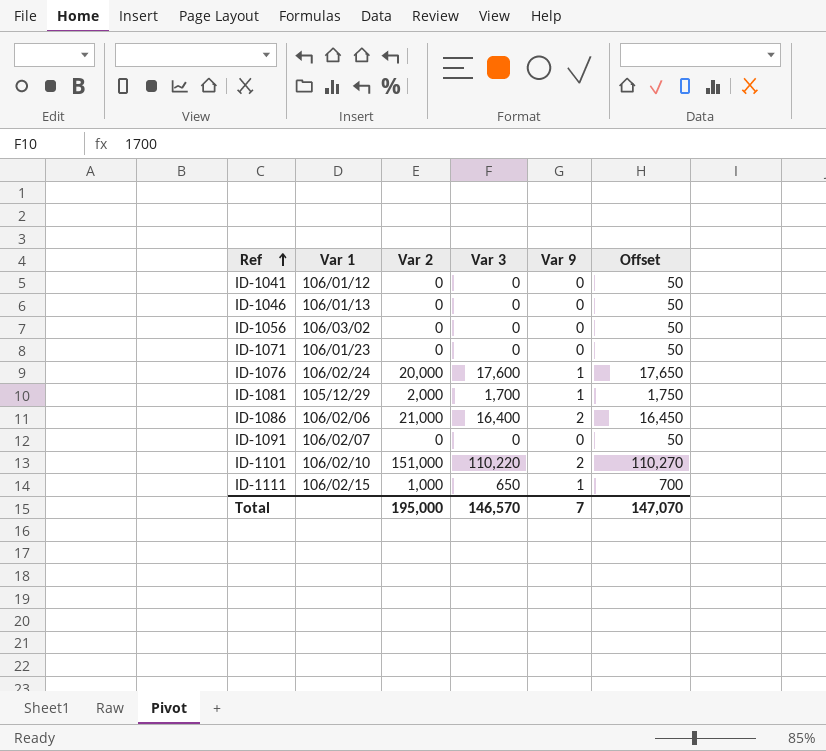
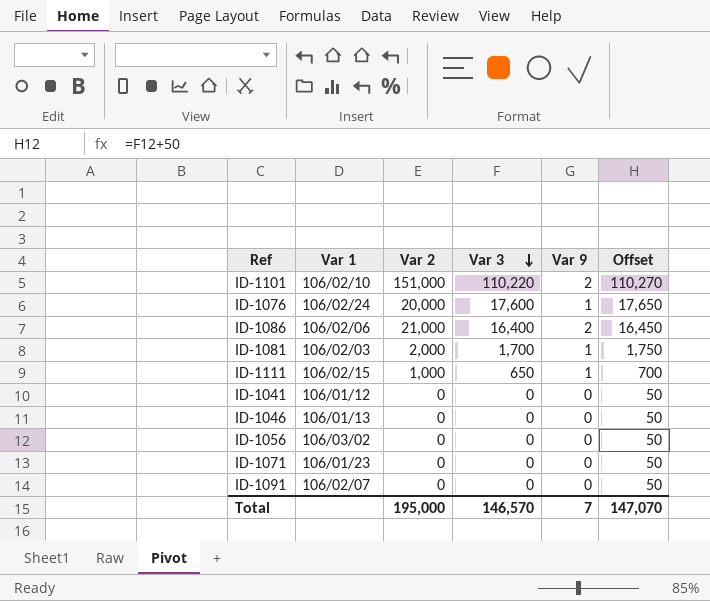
row order: Ref ascending -> Var 3 descending
ID-1081 | Var 1: 105/12/29 -> 106/02/03

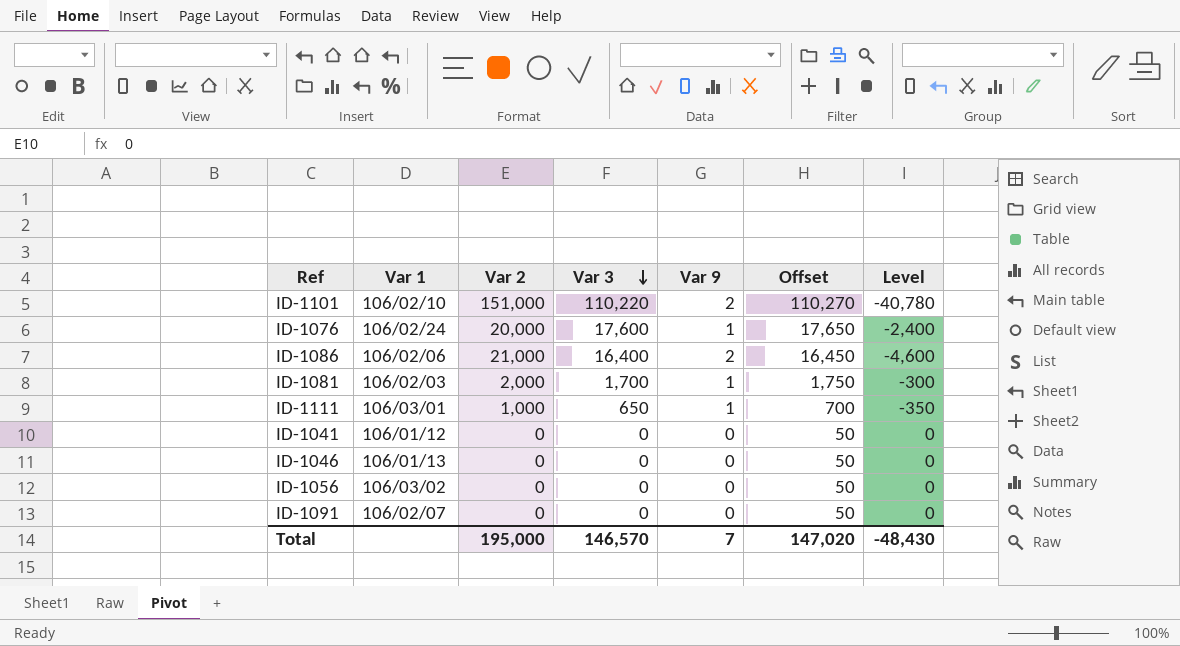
column Level | formula: none -> [Var 3] - [Var 2]
row ID-1071: 106/01/23 | 0 | 0 | 0 | 50 -> none
ID-1111 | Var 1: 106/02/15 -> 106/03/01
Total | Offset: 147,070 -> 147,020

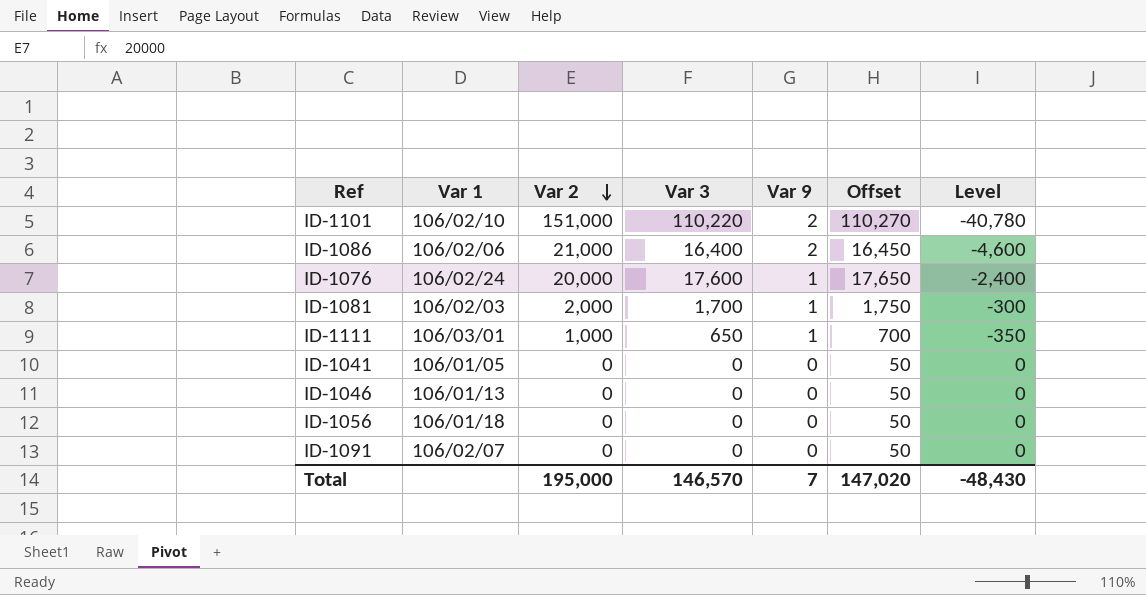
row order: Var 3 descending -> Var 2 descending
ID-1041 | Var 1: 106/01/12 -> 106/01/05
ID-1056 | Var 1: 106/03/02 -> 106/01/18

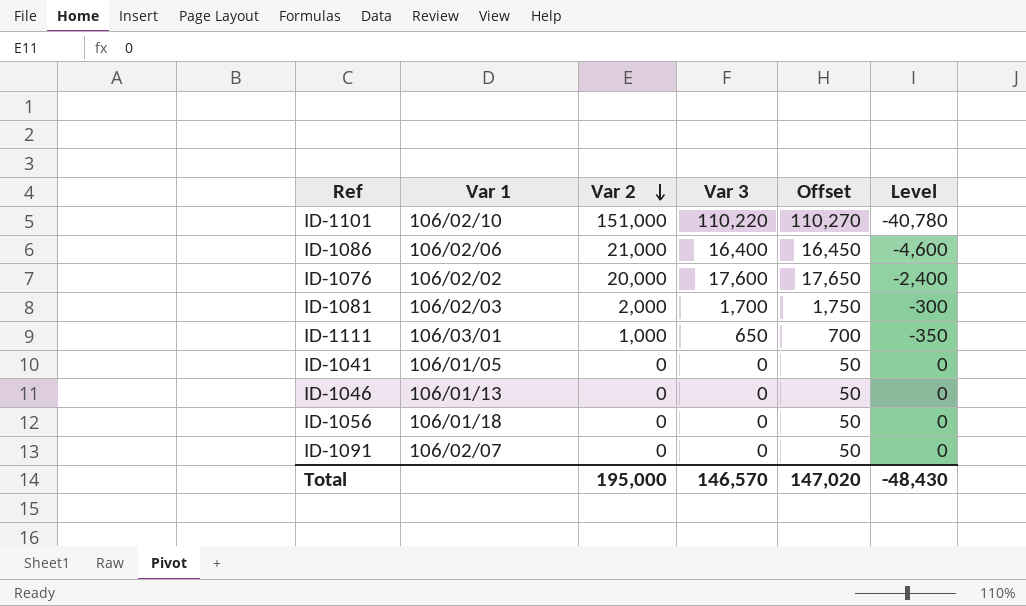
column Var 9 | position: 5 -> none
ID-1076 | Var 1: 106/02/24 -> 106/02/02

